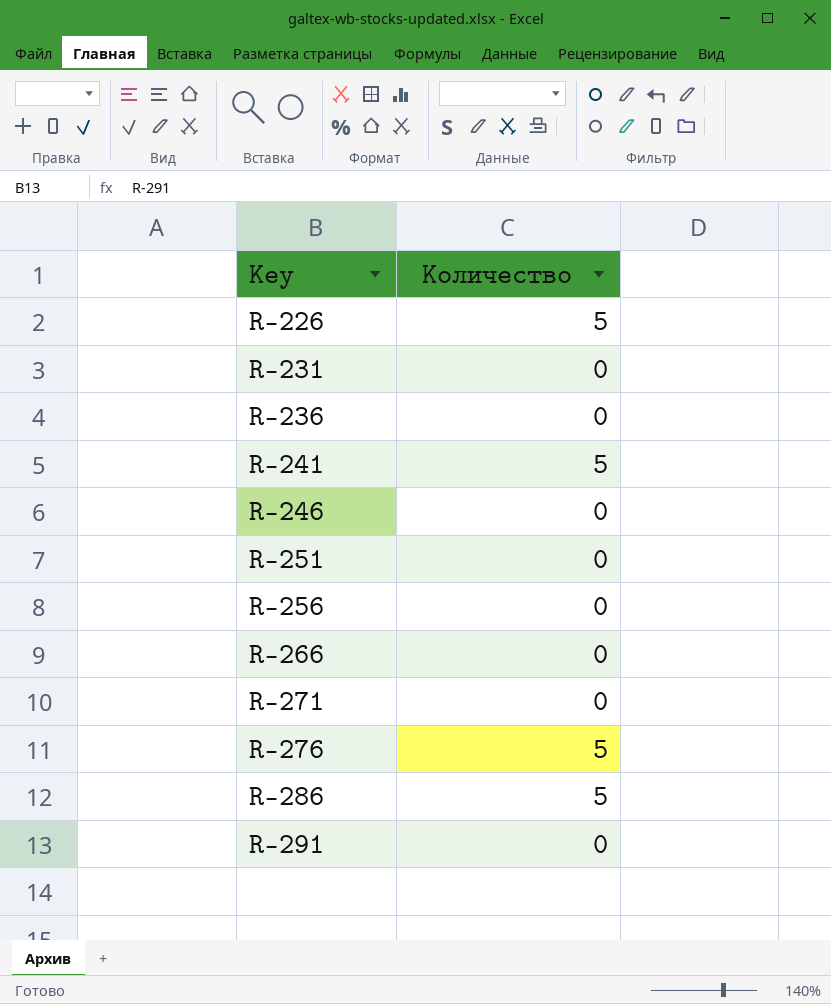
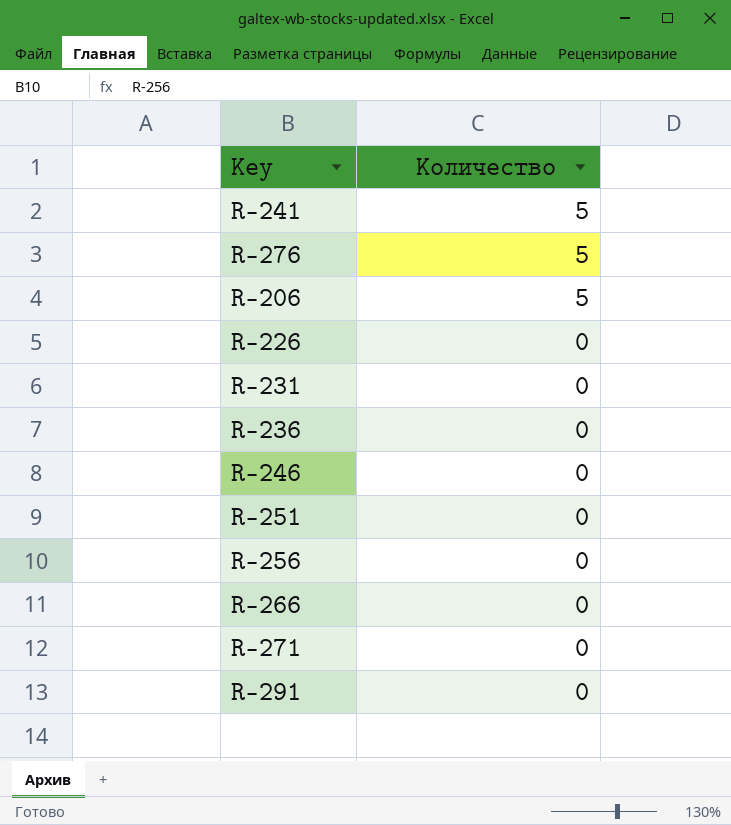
row order: Key ascending -> Количество descending
row R-286: 5 -> none
row R-206: none -> 5
R-226 | Количество: 5 -> 0

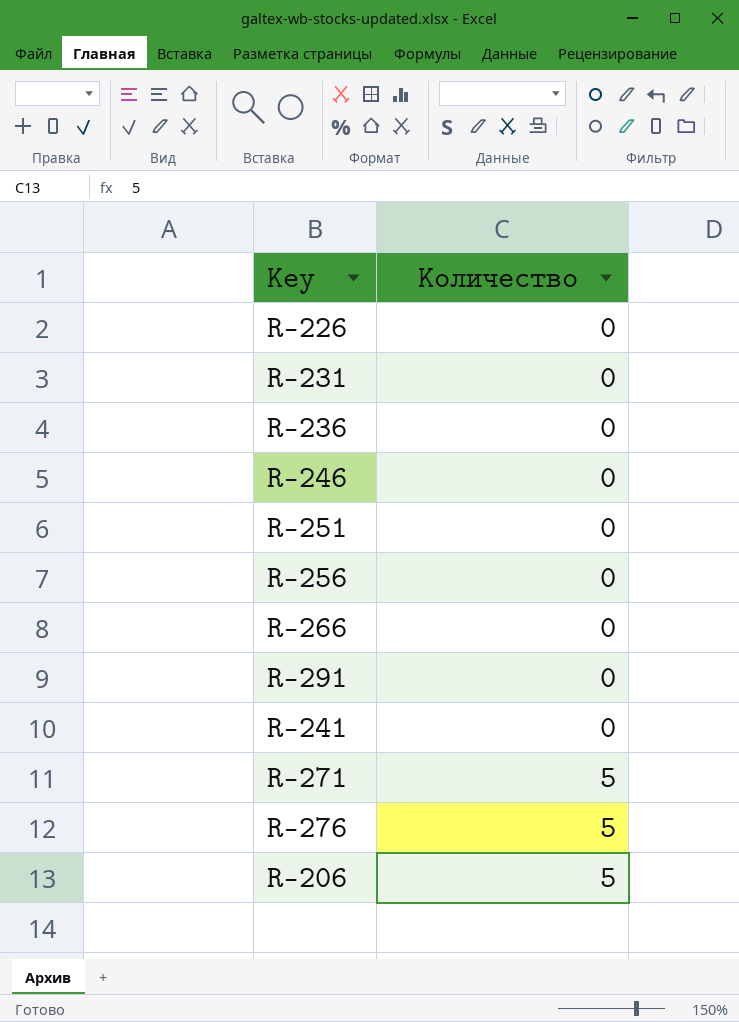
row order: Количество descending -> Количество ascending
R-241 | Количество: 5 -> 0
R-271 | Количество: 0 -> 5

